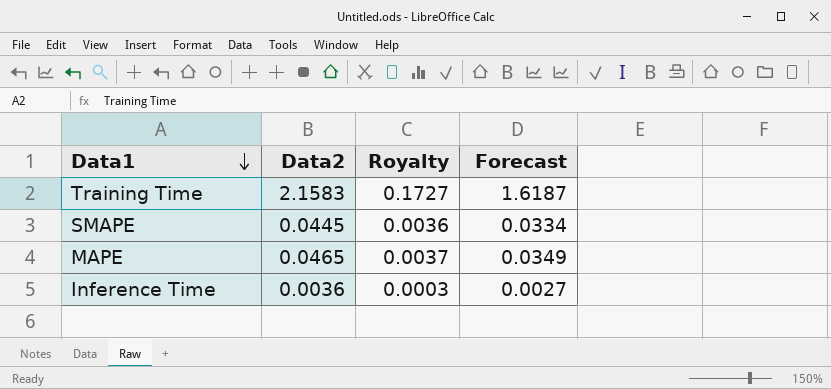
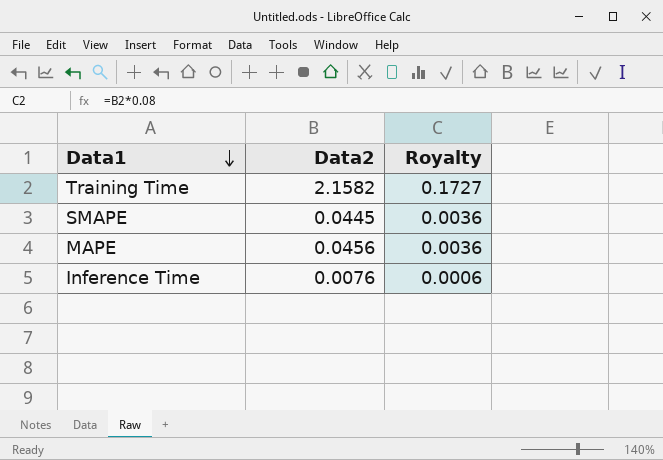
column Forecast | formula: [Data2] * 0.75 -> none
Training Time | Data2: 2.1583 -> 2.1582
MAPE | Data2: 0.0465 -> 0.0456
MAPE | Royalty: 0.0037 -> 0.0036
Inference Time | Data2: 0.0036 -> 0.0076
Inference Time | Royalty: 0.0003 -> 0.0006

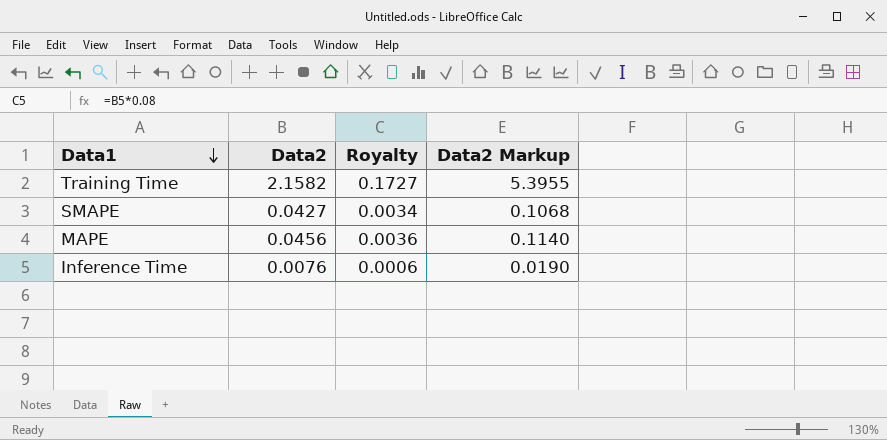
column Data2 Markup | formula: none -> [Data2] * 2.5
SMAPE | Data2: 0.0445 -> 0.0427
SMAPE | Royalty: 0.0036 -> 0.0034

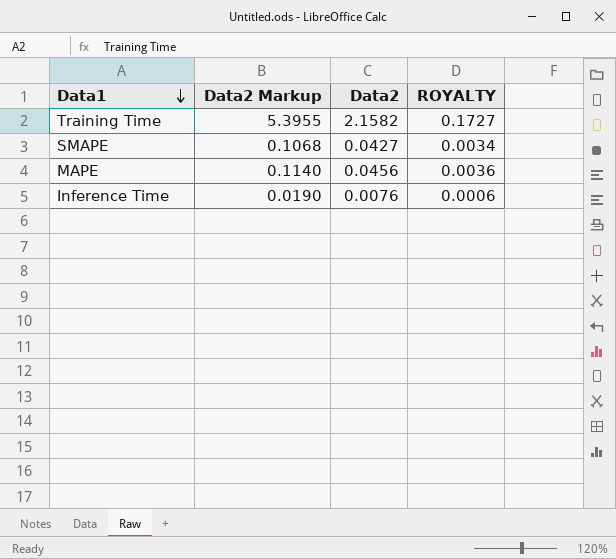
column Data2 Markup | position: 4 -> 2
column name: Royalty -> ROYALTY

